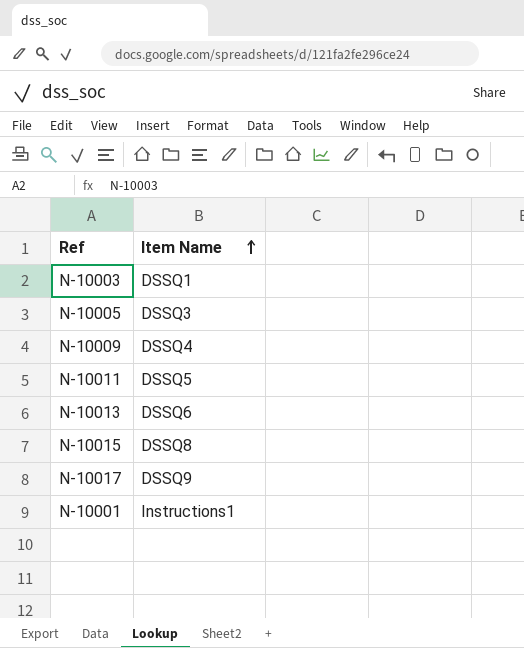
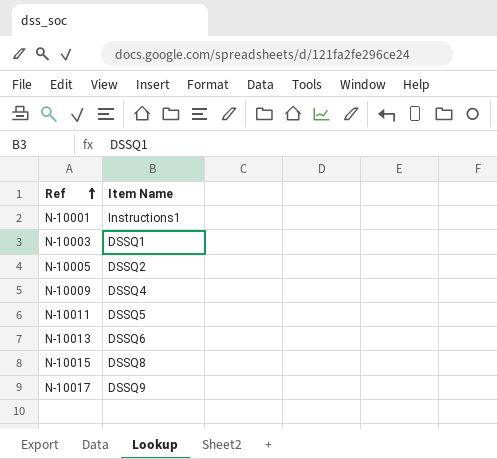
row order: Item Name ascending -> Ref ascending
N-10005 | Item Name: DSSQ3 -> DSSQ2

